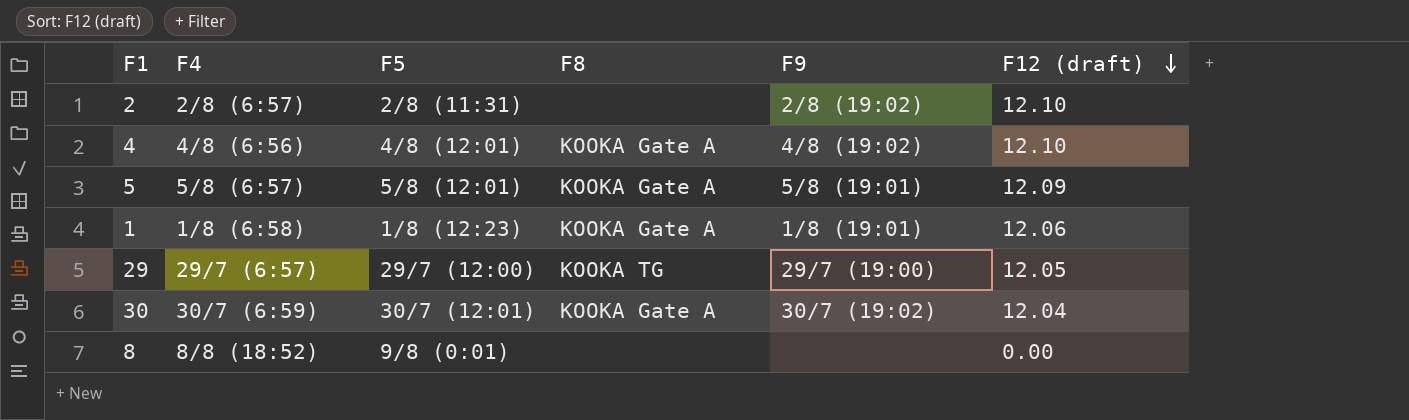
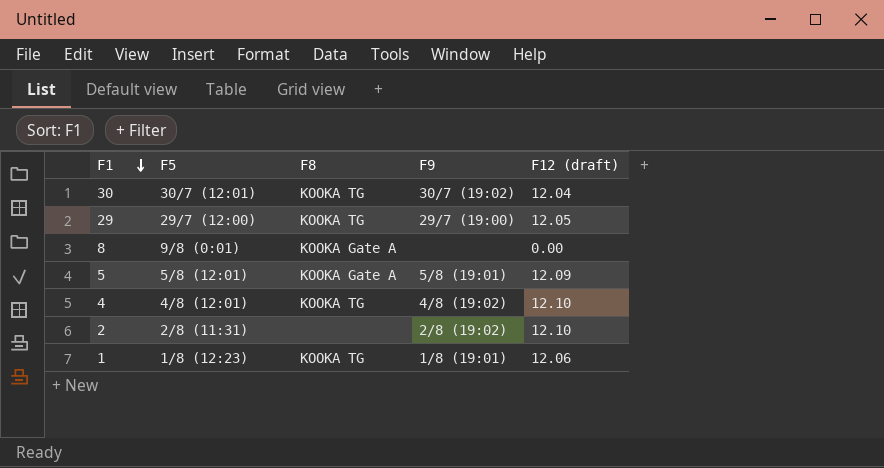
row order: F12 (draft) descending -> F1 descending
column F4 | position: 2 -> none
30 | F8: KOOKA Gate A -> KOOKA TG
8 | F8: none -> KOOKA Gate A
4 | F8: KOOKA Gate A -> KOOKA TG
1 | F8: KOOKA Gate A -> KOOKA TG

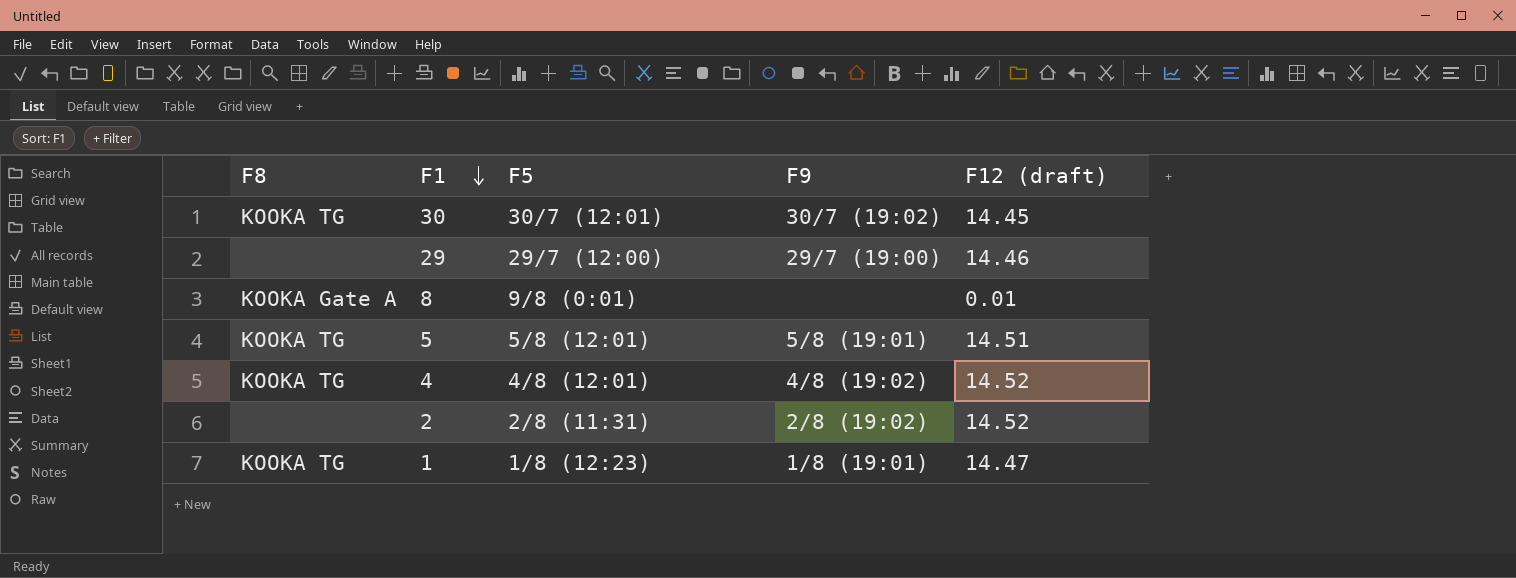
column F8 | position: 3 -> 1
30 | F12 (draft): 12.04 -> 14.45
29 | F8: KOOKA TG -> none
29 | F12 (draft): 12.05 -> 14.46
8 | F12 (draft): 0.00 -> 0.01
5 | F8: KOOKA Gate A -> KOOKA TG
5 | F12 (draft): 12.09 -> 14.51
4 | F12 (draft): 12.10 -> 14.52
2 | F12 (draft): 12.10 -> 14.52
1 | F12 (draft): 12.06 -> 14.47

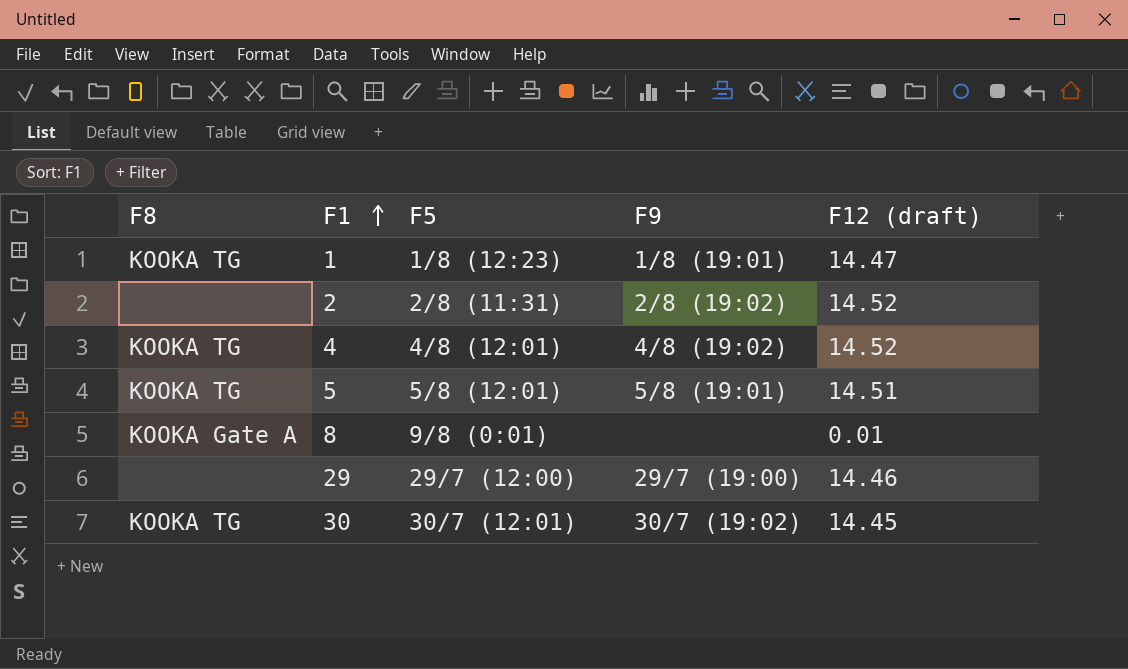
row order: F1 descending -> F1 ascending

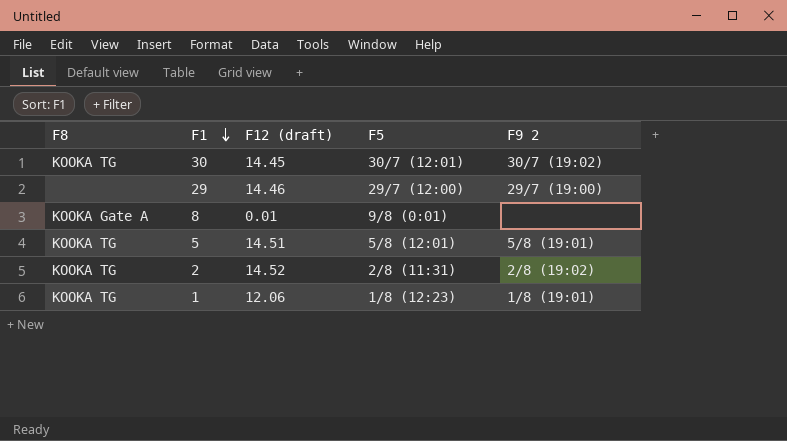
row order: F1 ascending -> F1 descending
column F12 (draft) | position: 5 -> 3
column name: F9 -> F9 2
row 4: KOOKA TG | 4/8 (12:01) | 4/8 (19:02) | 14.52 -> none
2 | F8: none -> KOOKA TG
1 | F12 (draft): 14.47 -> 12.06

